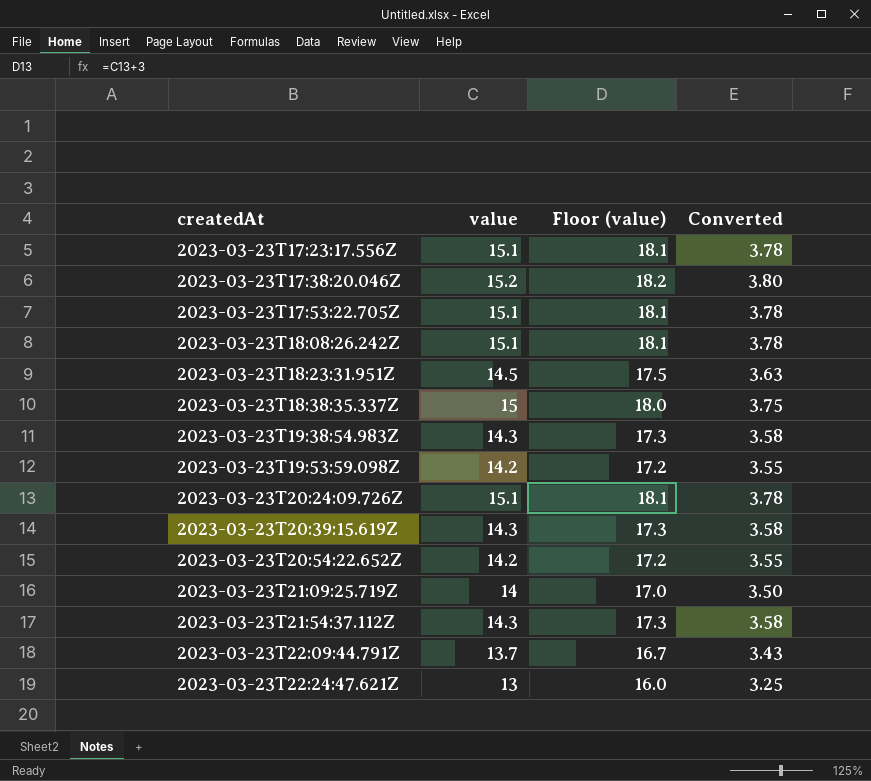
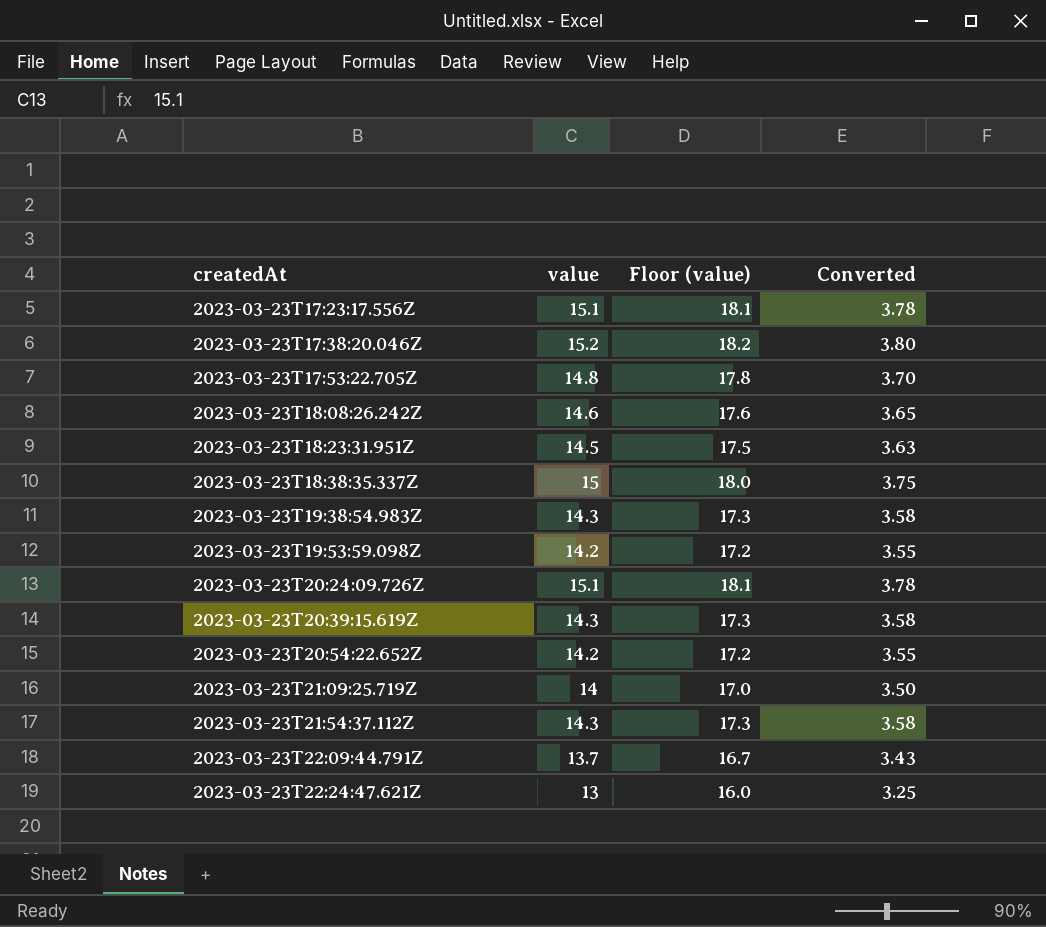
2023-03-23T17:53:22.705Z | value: 15.1 -> 14.8
2023-03-23T17:53:22.705Z | Floor (value): 18.1 -> 17.8
2023-03-23T17:53:22.705Z | Converted: 3.78 -> 3.70
2023-03-23T18:08:26.242Z | value: 15.1 -> 14.6
2023-03-23T18:08:26.242Z | Floor (value): 18.1 -> 17.6
2023-03-23T18:08:26.242Z | Converted: 3.78 -> 3.65

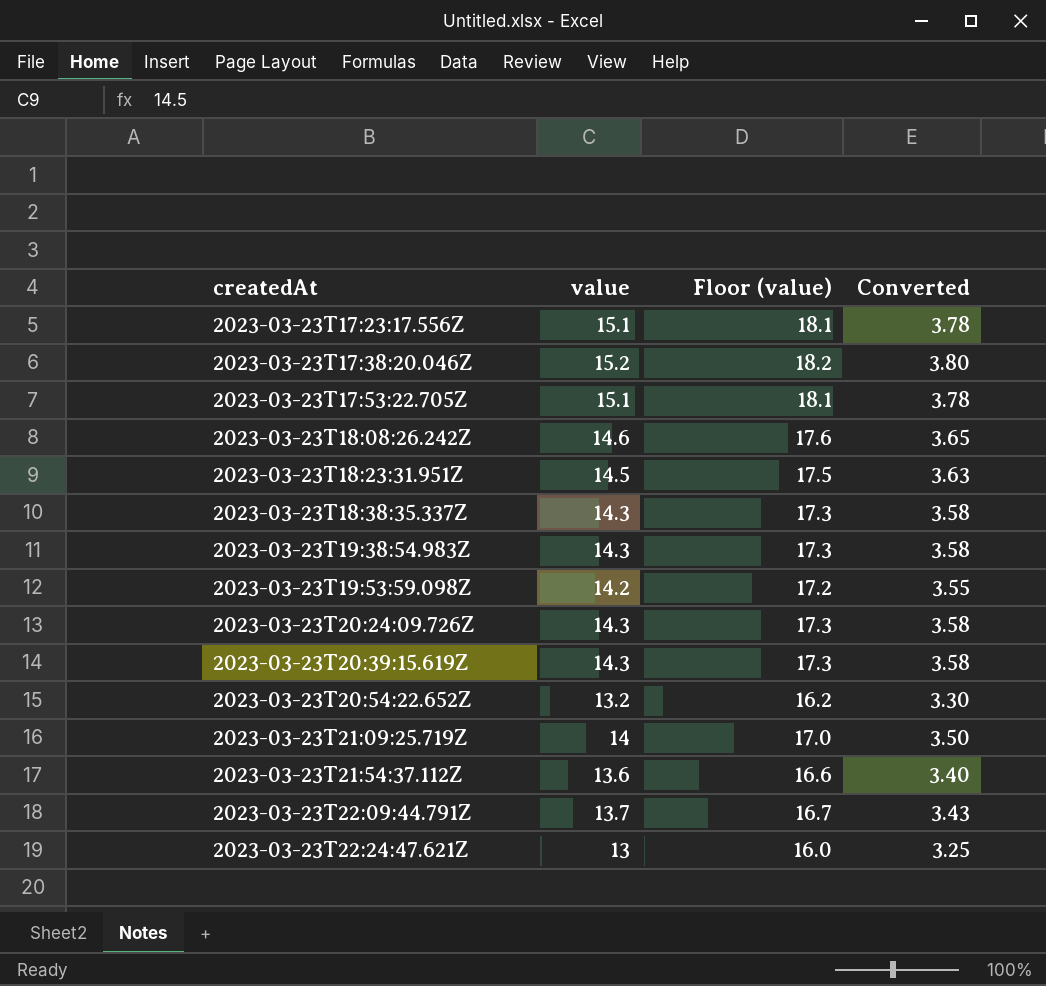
2023-03-23T17:53:22.705Z | value: 14.8 -> 15.1
2023-03-23T17:53:22.705Z | Floor (value): 17.8 -> 18.1
2023-03-23T17:53:22.705Z | Converted: 3.70 -> 3.78
2023-03-23T18:38:35.337Z | value: 15 -> 14.3
2023-03-23T18:38:35.337Z | Floor (value): 18.0 -> 17.3
2023-03-23T18:38:35.337Z | Converted: 3.75 -> 3.58
2023-03-23T20:24:09.726Z | value: 15.1 -> 14.3
2023-03-23T20:24:09.726Z | Floor (value): 18.1 -> 17.3
2023-03-23T20:24:09.726Z | Converted: 3.78 -> 3.58
2023-03-23T20:54:22.652Z | value: 14.2 -> 13.2
2023-03-23T20:54:22.652Z | Floor (value): 17.2 -> 16.2
2023-03-23T20:54:22.652Z | Converted: 3.55 -> 3.30
2023-03-23T21:54:37.112Z | value: 14.3 -> 13.6
2023-03-23T21:54:37.112Z | Floor (value): 17.3 -> 16.6
2023-03-23T21:54:37.112Z | Converted: 3.58 -> 3.40

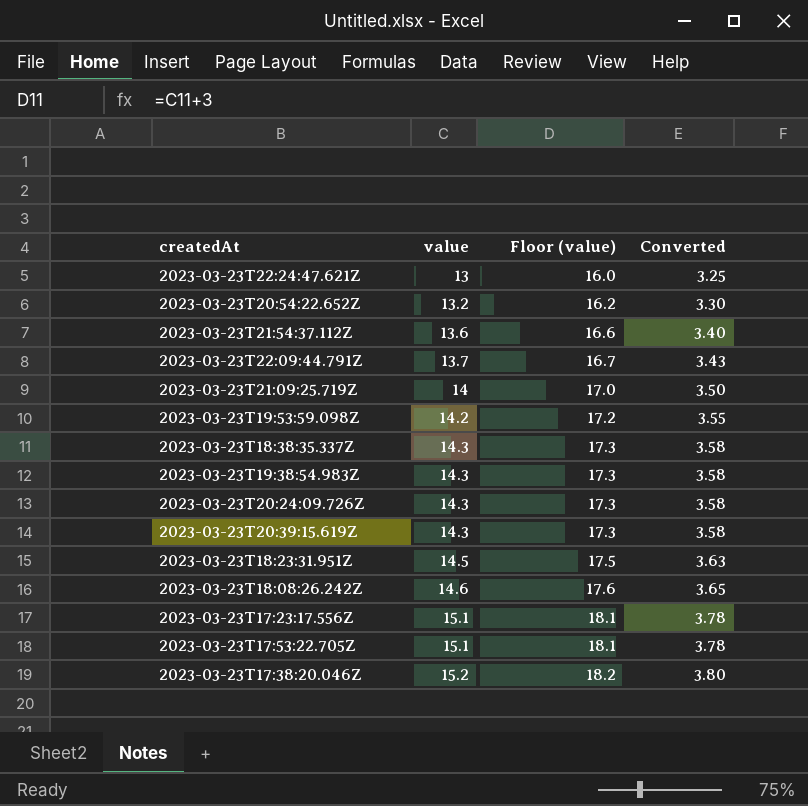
row order: createdAt ascending -> value ascending

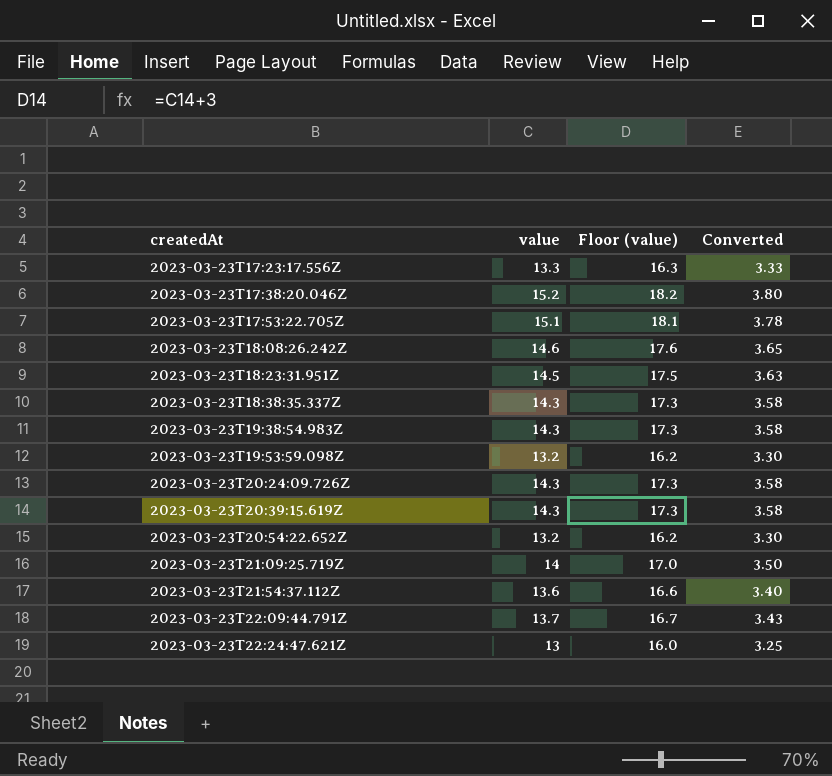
row order: value ascending -> createdAt ascending
2023-03-23T17:23:17.556Z | value: 15.1 -> 13.3
2023-03-23T17:23:17.556Z | Floor (value): 18.1 -> 16.3
2023-03-23T17:23:17.556Z | Converted: 3.78 -> 3.33
2023-03-23T19:53:59.098Z | value: 14.2 -> 13.2
2023-03-23T19:53:59.098Z | Floor (value): 17.2 -> 16.2
2023-03-23T19:53:59.098Z | Converted: 3.55 -> 3.30

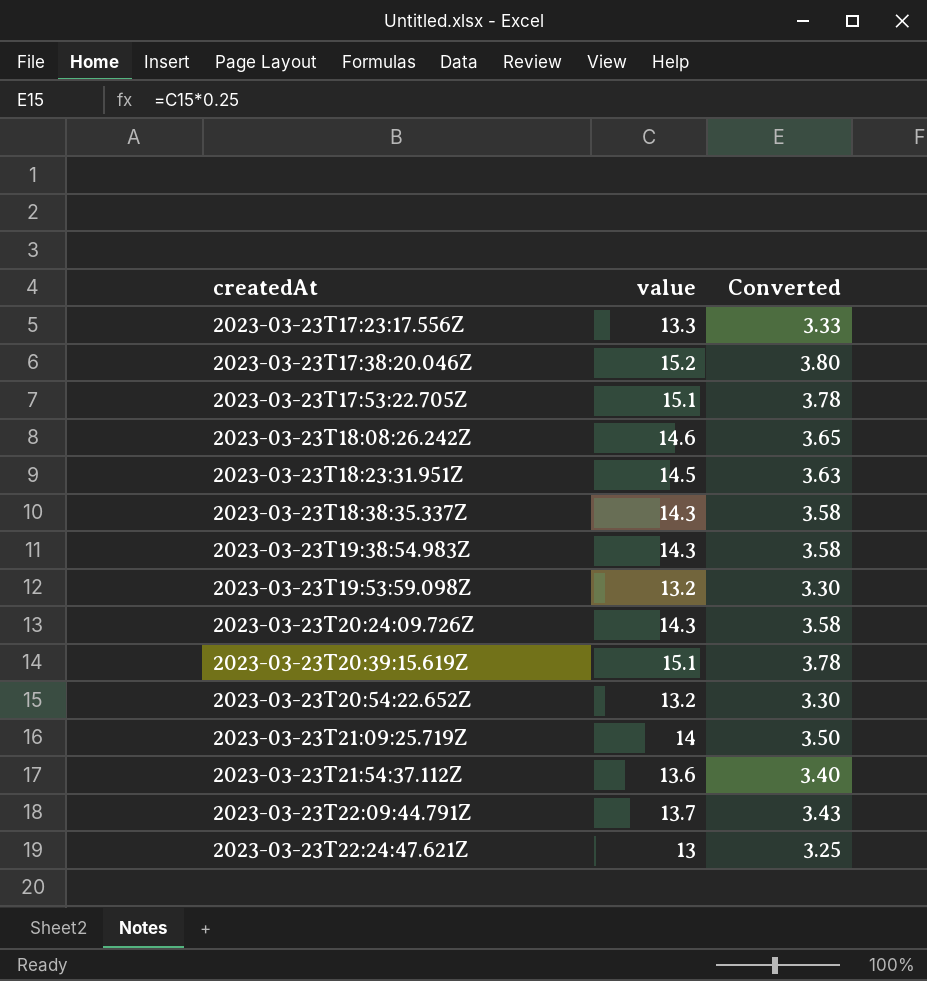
column Floor (value) | formula: [value] + 3 -> none
2023-03-23T20:39:15.619Z | value: 14.3 -> 15.1
2023-03-23T20:39:15.619Z | Converted: 3.58 -> 3.78

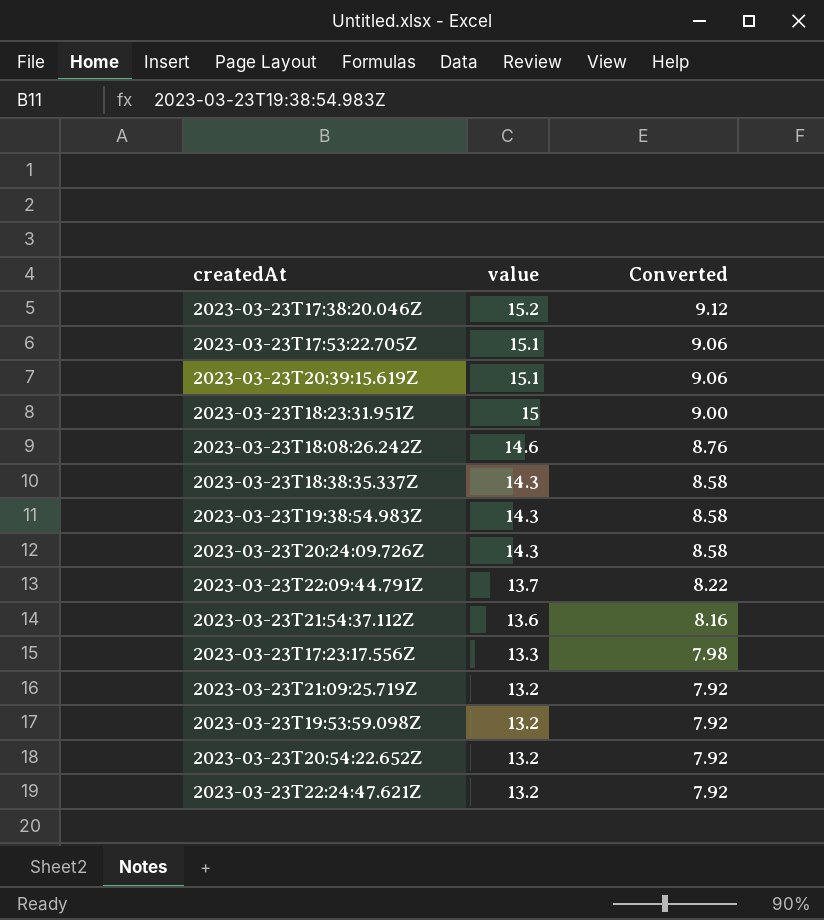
row order: createdAt ascending -> value descending
column Converted | formula: [value] * 0.25 -> [value] * 0.6
2023-03-23T18:23:31.951Z | value: 14.5 -> 15
2023-03-23T21:09:25.719Z | value: 14 -> 13.2
2023-03-23T22:24:47.621Z | value: 13 -> 13.2

